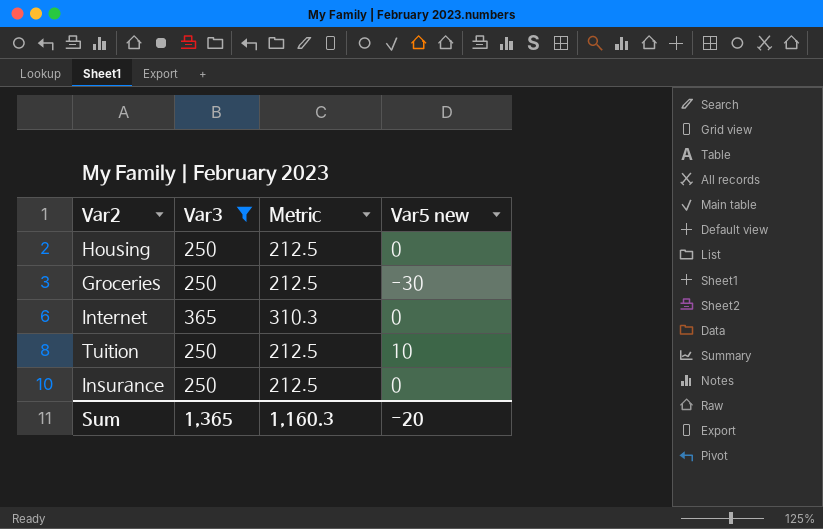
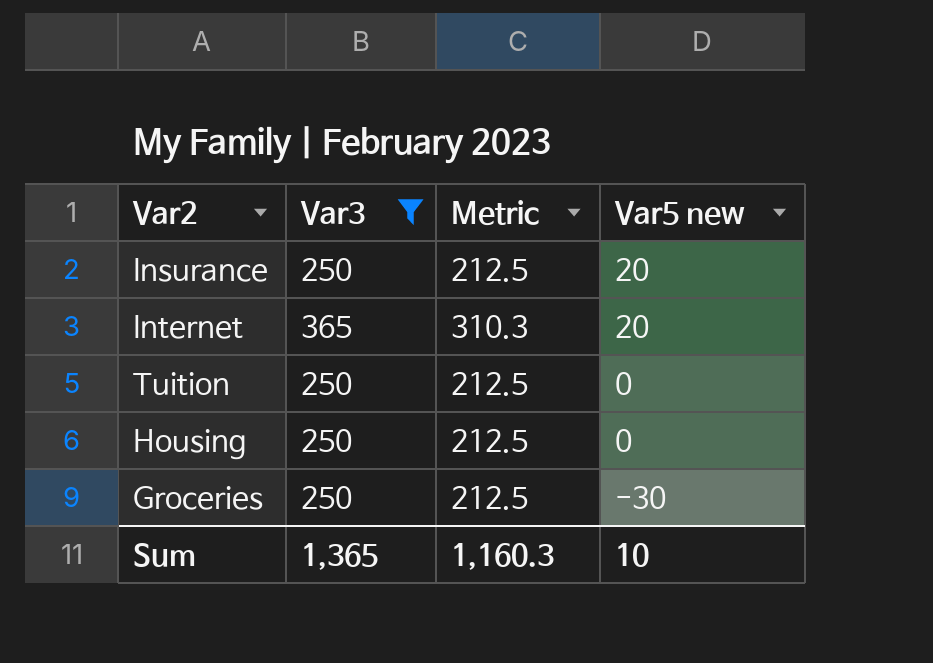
row order: none -> Var5 new descending
Insurance | Var5 new: 0 -> 20
Internet | Var5 new: 0 -> 20
Tuition | Var5 new: 10 -> 0
Sum | Var5 new: -20 -> 10

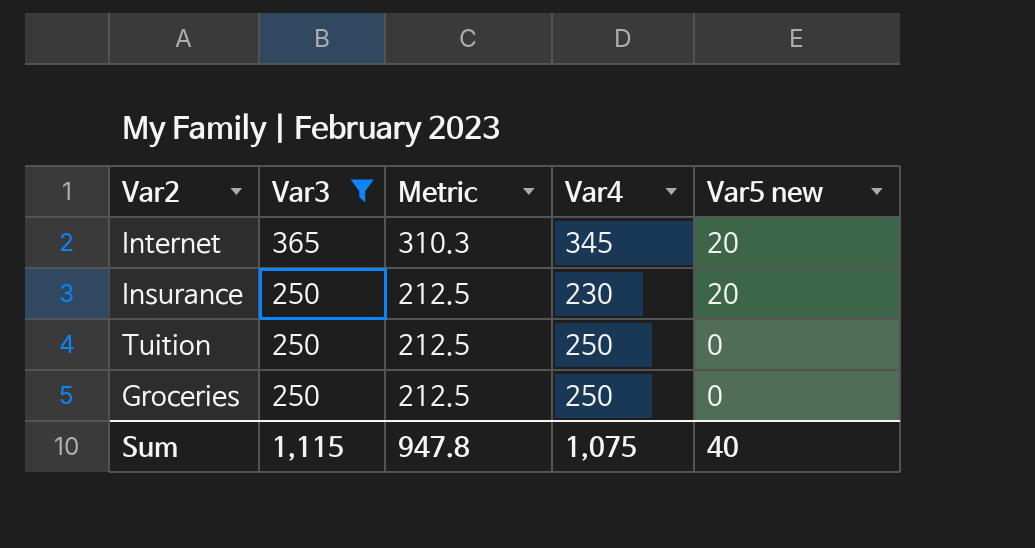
row order: Var5 new descending -> Var3 descending
column Var4 | formula: none -> [Var3] - [Var5 new]
row Housing: 250 | 212.5 | 0 -> none
Groceries | Var5 new: -30 -> 0
Sum | Var3: 1,365 -> 1,115
Sum | Metric: 1,160.3 -> 947.8
Sum | Var5 new: 10 -> 40

